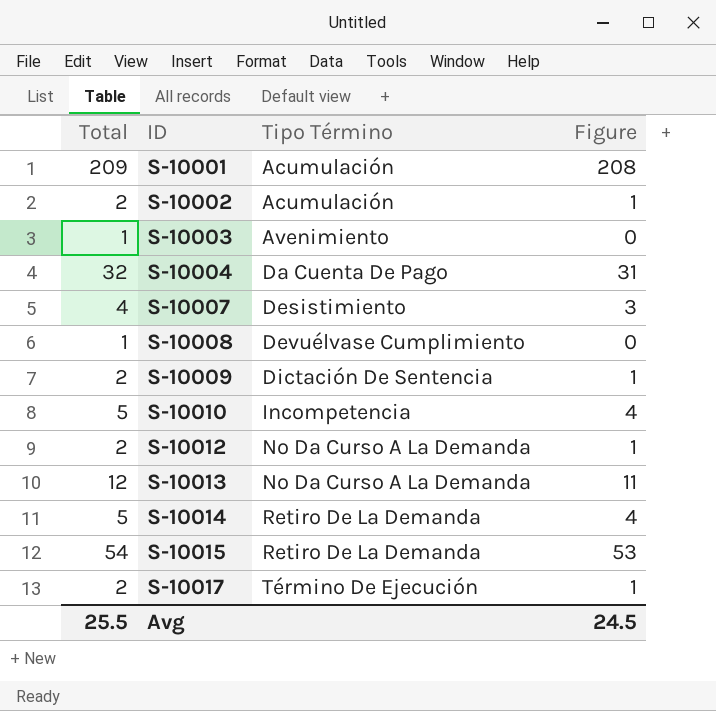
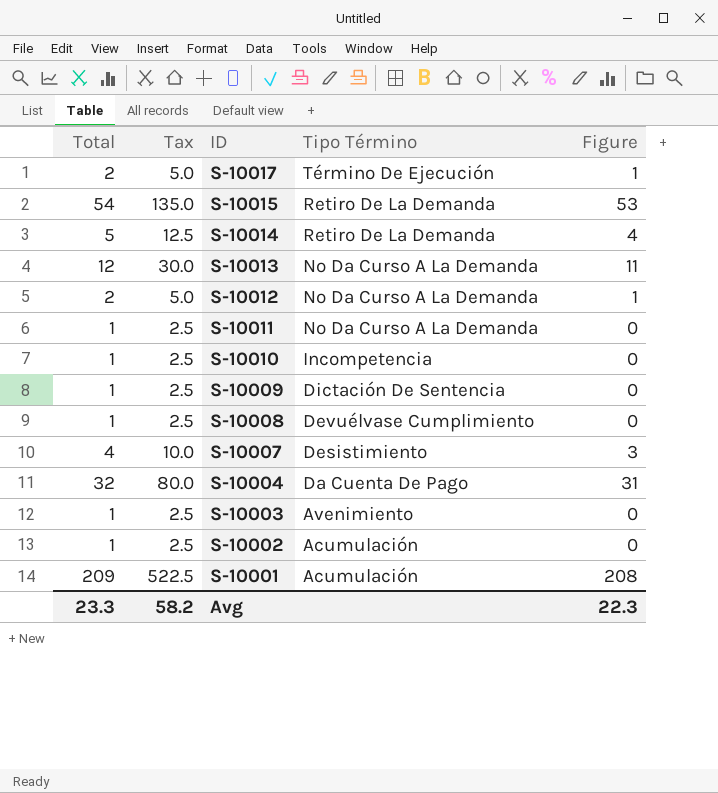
row order: ID ascending -> ID descending
column Tax | formula: none -> [Total] * 2.5
row S-10011: none -> 1 | 2.5 | No Da Curso A La Demanda | 0
S-10010 | Total: 5 -> 1
S-10010 | Figure: 4 -> 0
S-10009 | Total: 2 -> 1
S-10009 | Figure: 1 -> 0
S-10002 | Total: 2 -> 1
S-10002 | Figure: 1 -> 0
Avg | Total: 25.5 -> 23.3
Avg | Figure: 24.5 -> 22.3

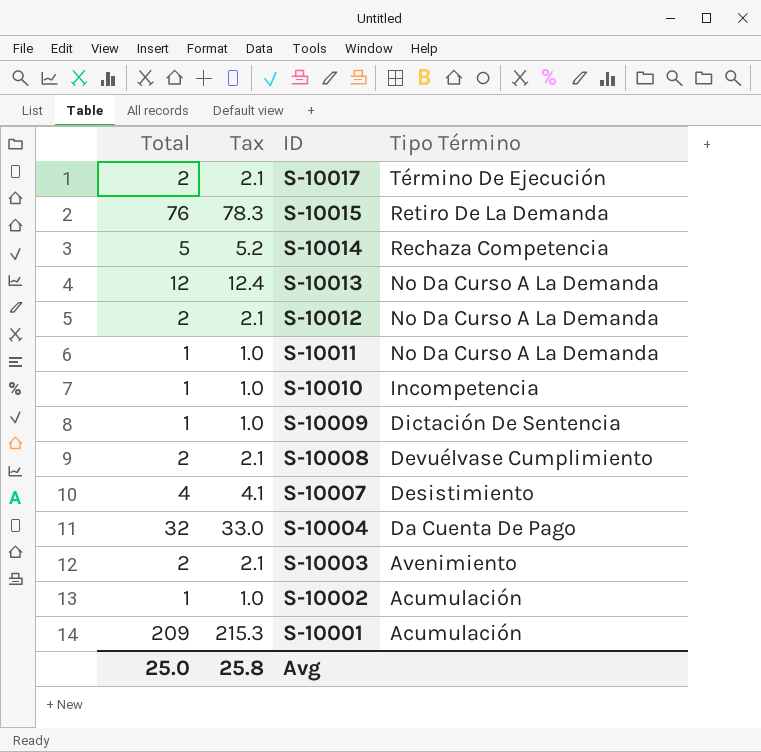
column Figure | formula: [Total] - 1 -> none
column Tax | formula: [Total] * 2.5 -> [Total] * 1.03
S-10015 | Total: 54 -> 76
S-10014 | Tipo Término: Retiro De La Demanda -> Rechaza Competencia
S-10008 | Total: 1 -> 2
S-10003 | Total: 1 -> 2
Avg | Total: 23.3 -> 25.0
Avg | Tax: 58.2 -> 25.8

